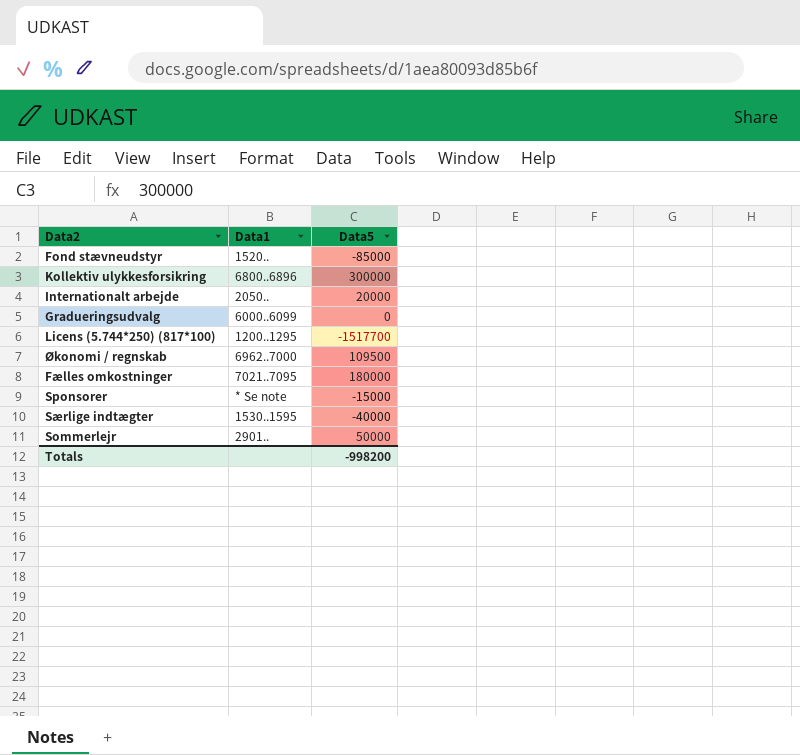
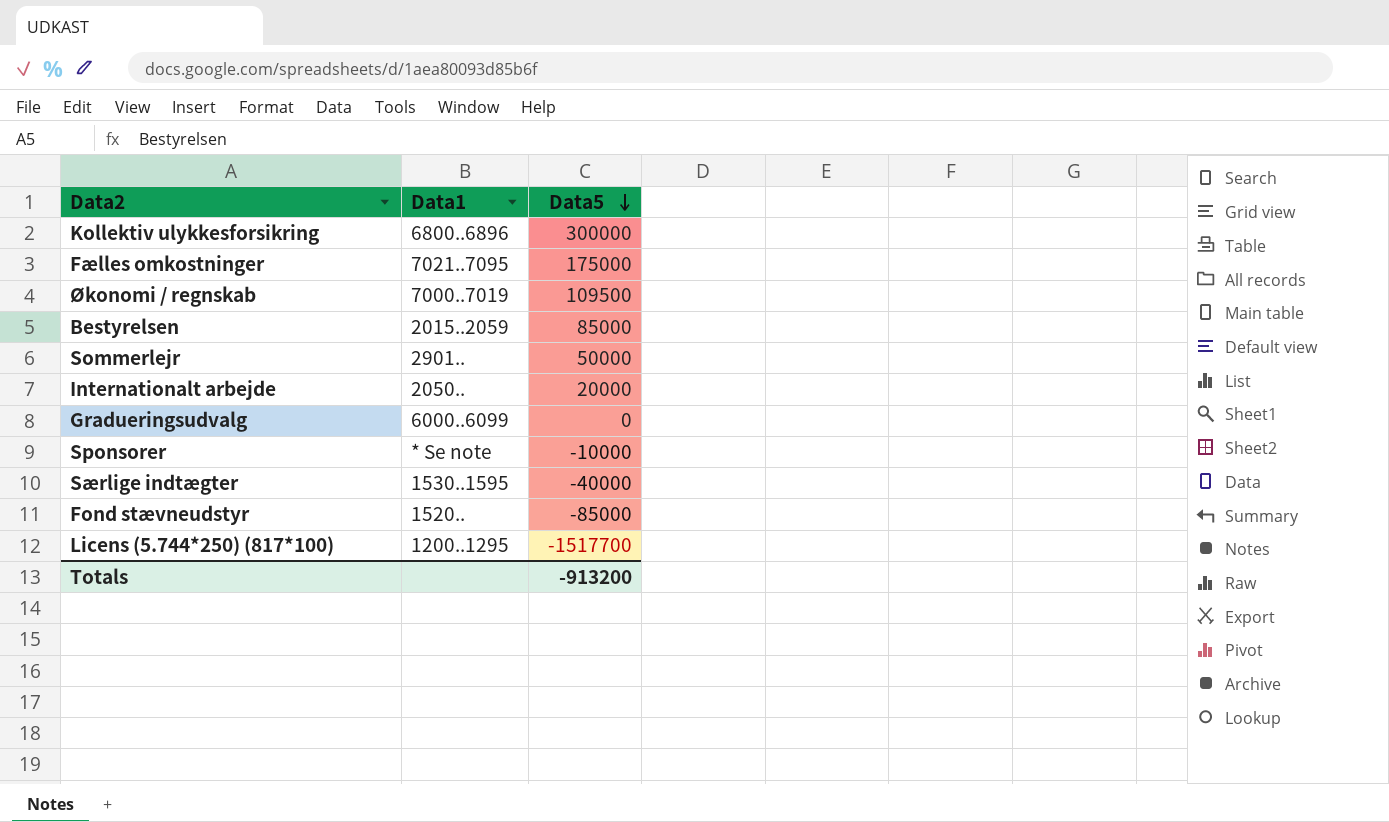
row order: none -> Data5 descending
Fælles omkostninger | Data5: 180000 -> 175000
Økonomi / regnskab | Data1: 6962..7000 -> 7000..7019
row Bestyrelsen: none -> 2015..2059 | 85000
Sponsorer | Data5: -15000 -> -10000
Totals | Data5: -998200 -> -913200

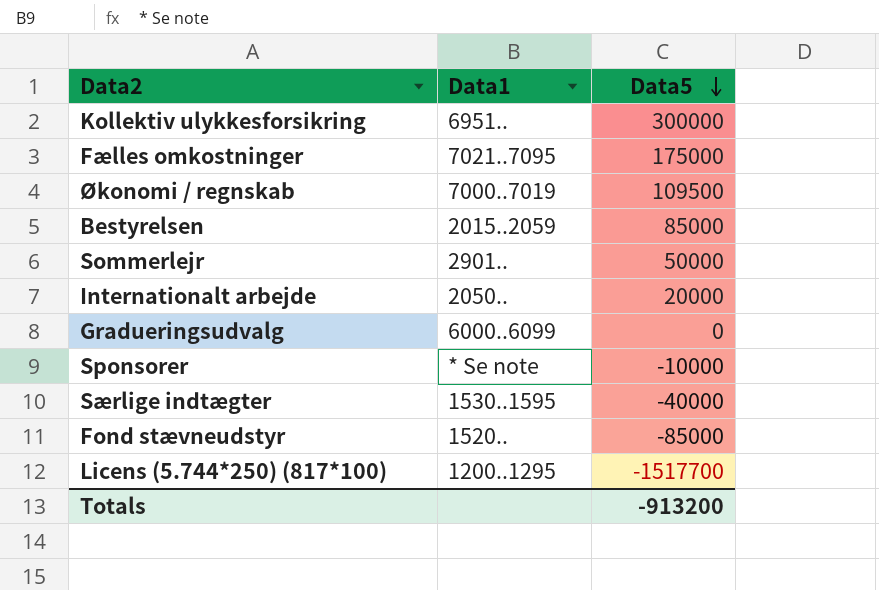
Kollektiv ulykkesforsikring | Data1: 6800..6896 -> 6951..

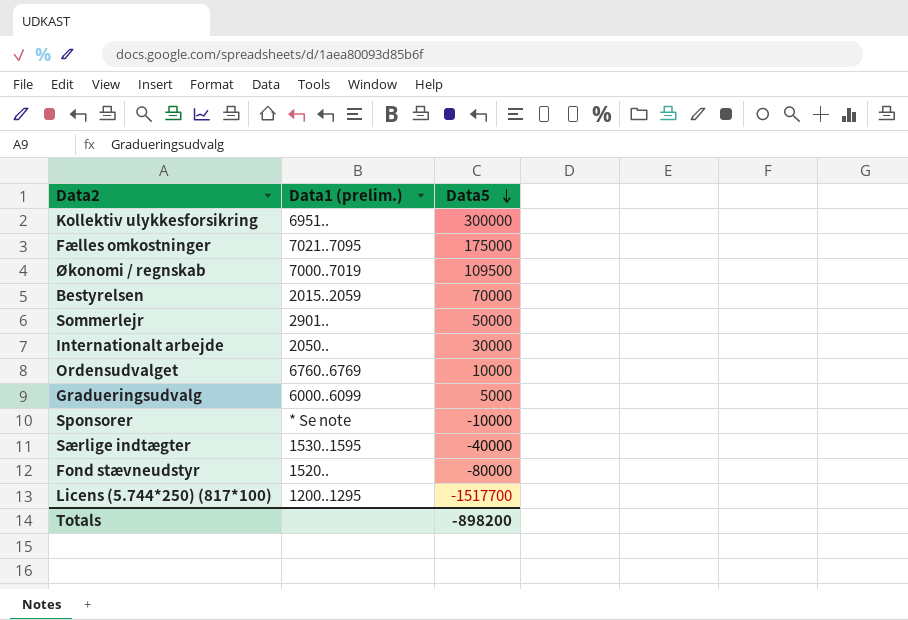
column name: Data1 -> Data1 (prelim.)
Bestyrelsen | Data5: 85000 -> 70000
Internationalt arbejde | Data5: 20000 -> 30000
row Ordensudvalget: none -> 6760..6769 | 10000
Gradueringsudvalg | Data5: 0 -> 5000
Fond stævneudstyr | Data5: -85000 -> -80000
Totals | Data5: -913200 -> -898200

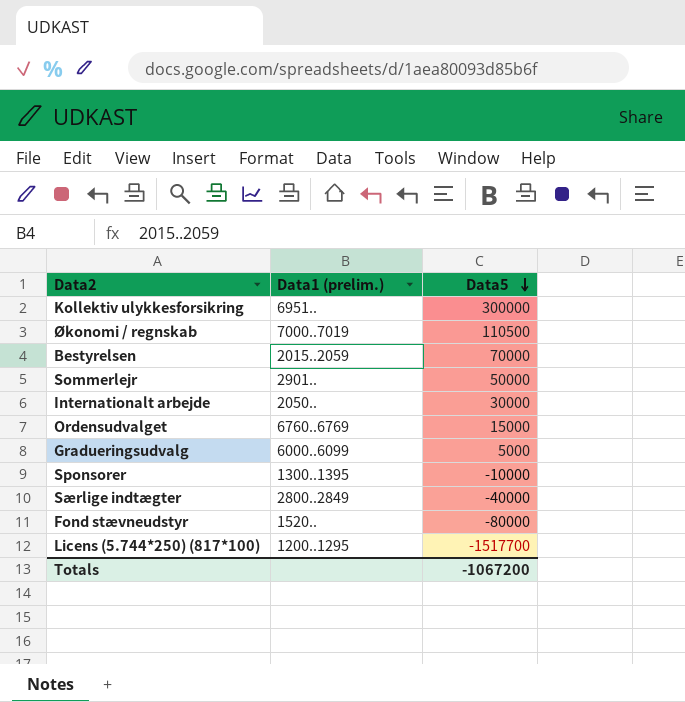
row Fælles omkostninger: 7021..7095 | 175000 -> none
Økonomi / regnskab | Data5: 109500 -> 110500
Ordensudvalget | Data5: 10000 -> 15000
Sponsorer | Data1 (prelim.): * Se note -> 1300..1395
Særlige indtægter | Data1 (prelim.): 1530..1595 -> 2800..2849
Totals | Data5: -898200 -> -1067200

